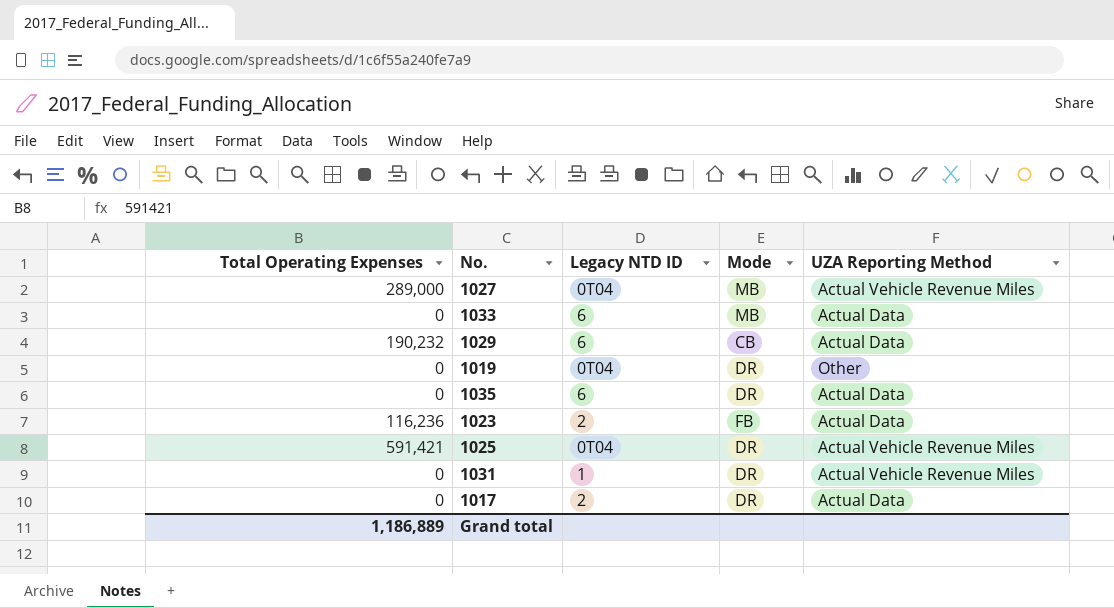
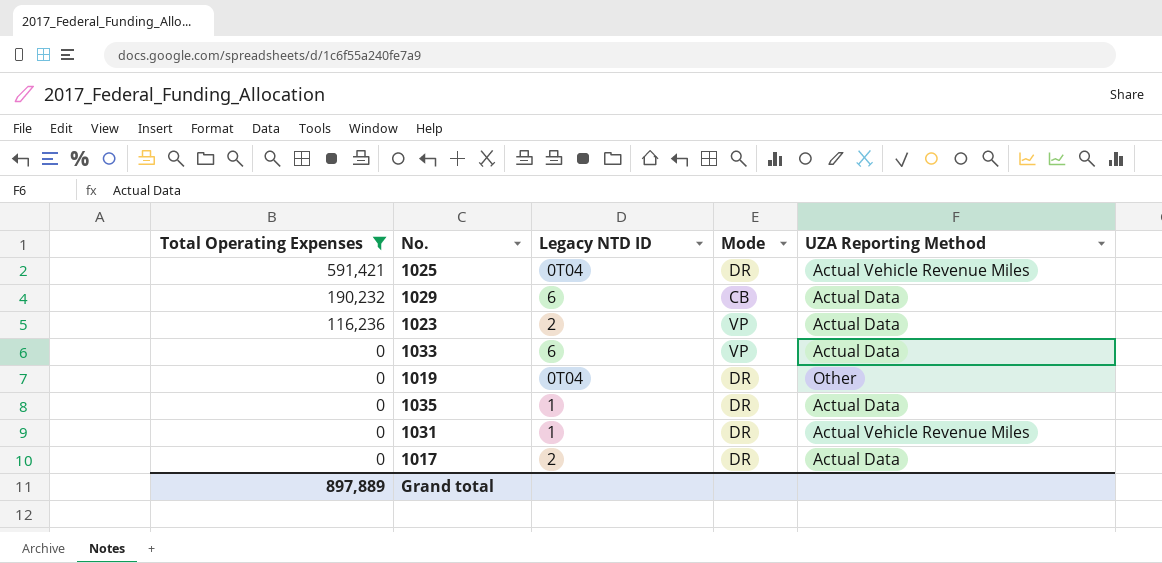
filter: none -> Total Operating Expenses != 289,000
row order: none -> Total Operating Expenses descending
1023 | Mode: FB -> VP
1033 | Mode: MB -> VP
1035 | Legacy NTD ID: 6 -> 1
Grand total | Total Operating Expenses: 1,186,889 -> 897,889

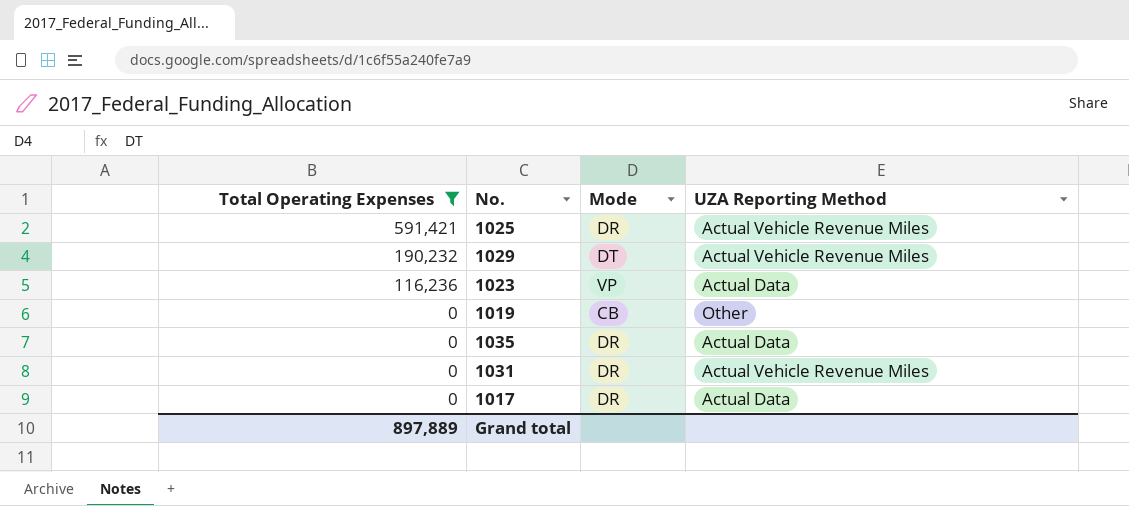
column Legacy NTD ID | position: 3 -> none
row 1033: 0 | 6 | VP | Actual Data -> none
1029 | Mode: CB -> DT
1029 | UZA Reporting Method: Actual Data -> Actual Vehicle Revenue Miles
1019 | Mode: DR -> CB

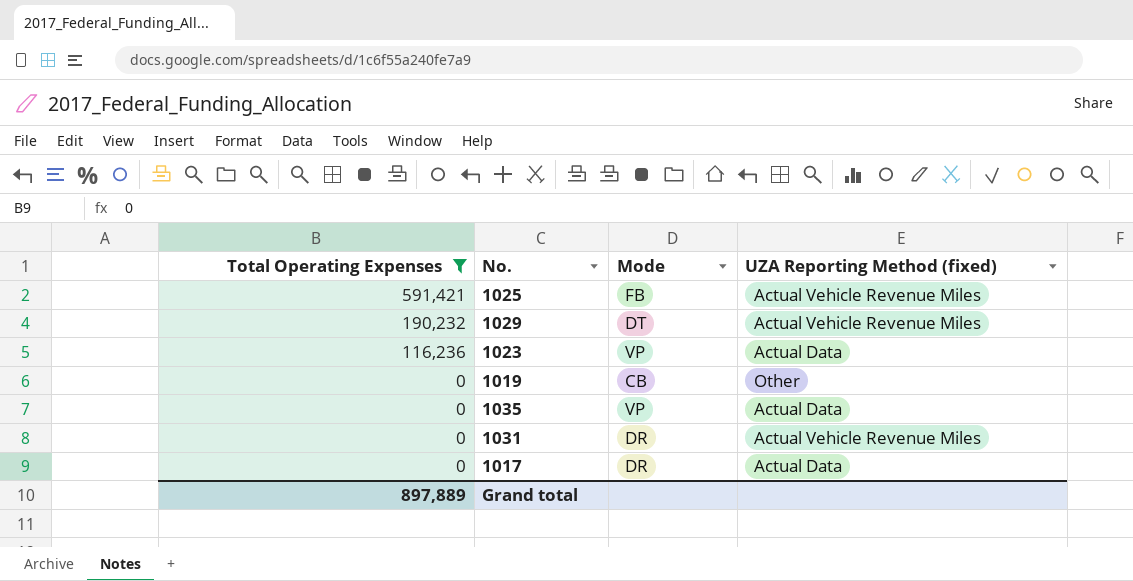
column name: UZA Reporting Method -> UZA Reporting Method (fixed)
1025 | Mode: DR -> FB
1035 | Mode: DR -> VP

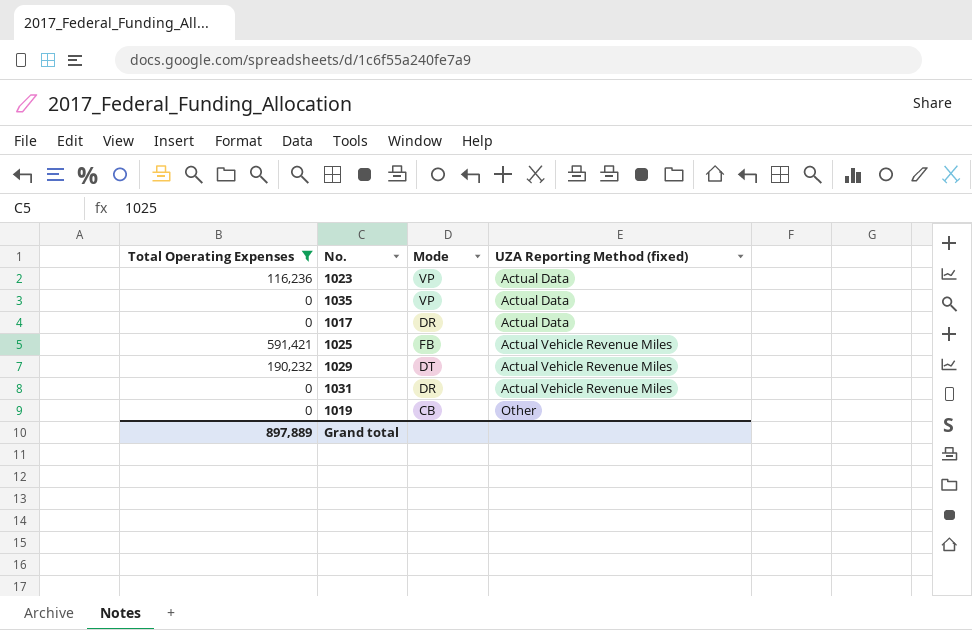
row order: Total Operating Expenses descending -> UZA Reporting Method (fixed) ascending

